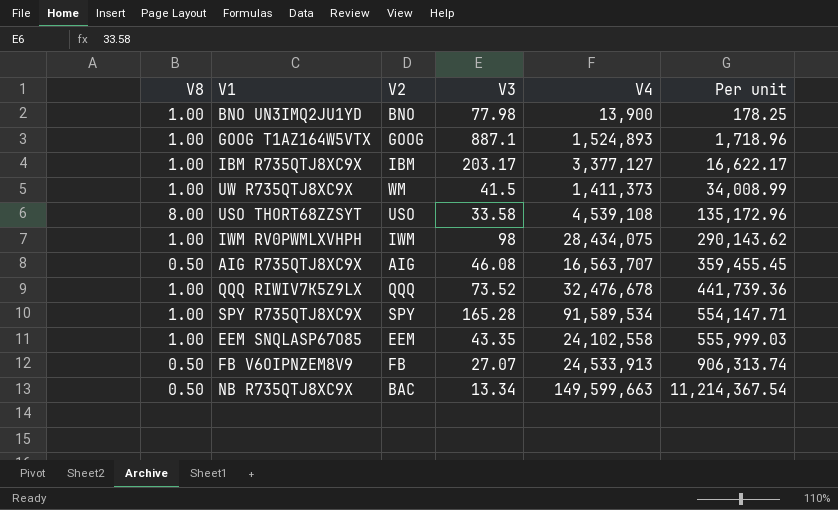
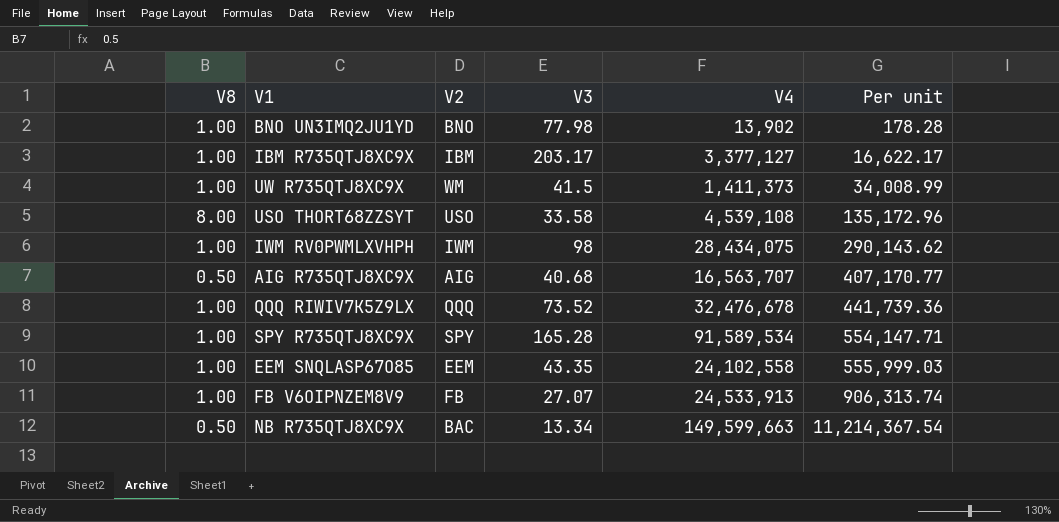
row GOOG T1AZ164W5VTX: 1.00 | GOOG | 887.1 | 1,524,893 | 1,718.96 -> none
BNO UN3IMQ2JU1YD | V4: 13,900 -> 13,902
BNO UN3IMQ2JU1YD | Per unit: 178.25 -> 178.28
AIG R735QTJ8XC9X | V3: 46.08 -> 40.68
AIG R735QTJ8XC9X | Per unit: 359,455.45 -> 407,170.77
FB V6OIPNZEM8V9 | V8: 0.50 -> 1.00

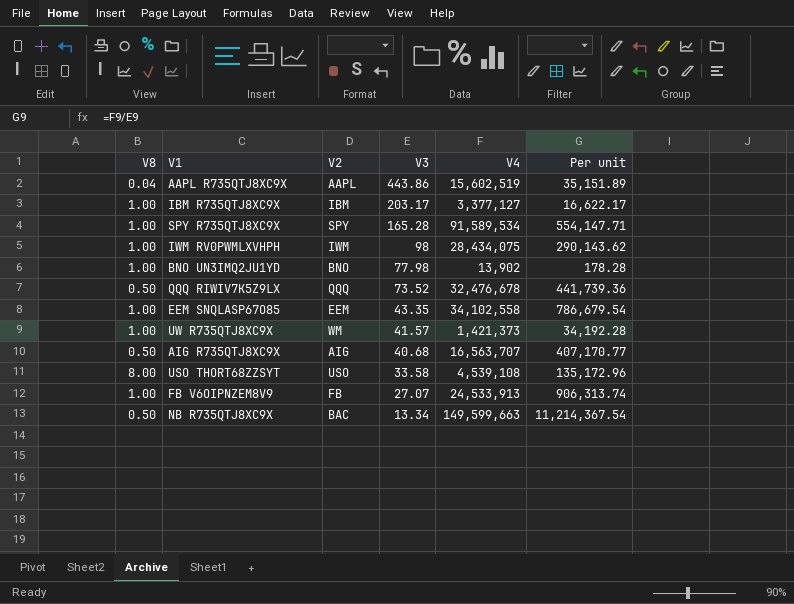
row order: Per unit ascending -> V3 descending
row AAPL R735QTJ8XC9X: none -> 0.04 | AAPL | 443.86 | 15,602,519 | 35,151.89
QQQ RIWIV7K5Z9LX | V8: 1.00 -> 0.50
EEM SNQLASP67O85 | V4: 24,102,558 -> 34,102,558
EEM SNQLASP67O85 | Per unit: 555,999.03 -> 786,679.54
UW R735QTJ8XC9X | V3: 41.5 -> 41.57
UW R735QTJ8XC9X | V4: 1,411,373 -> 1,421,373
UW R735QTJ8XC9X | Per unit: 34,008.99 -> 34,192.28

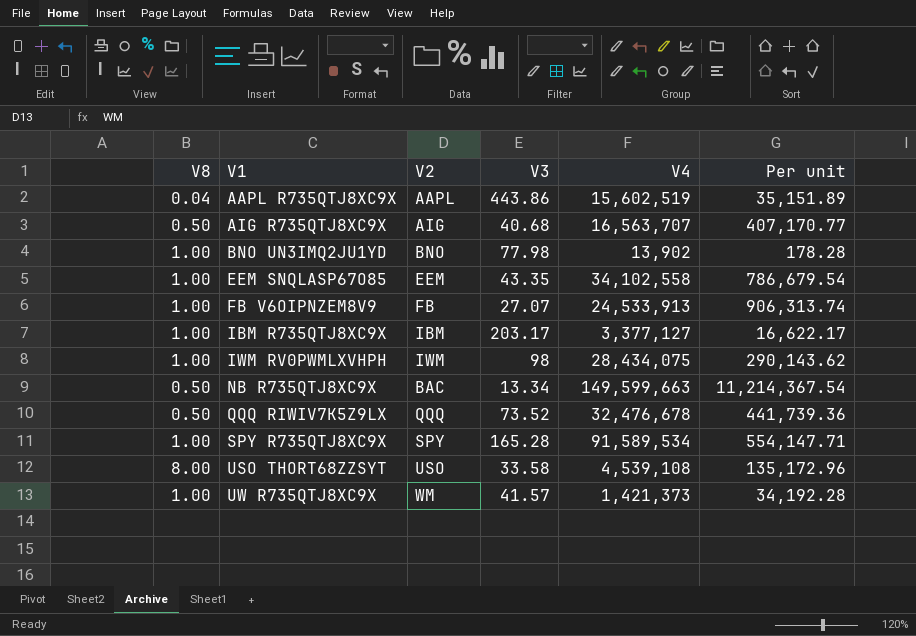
row order: V3 descending -> V1 ascending

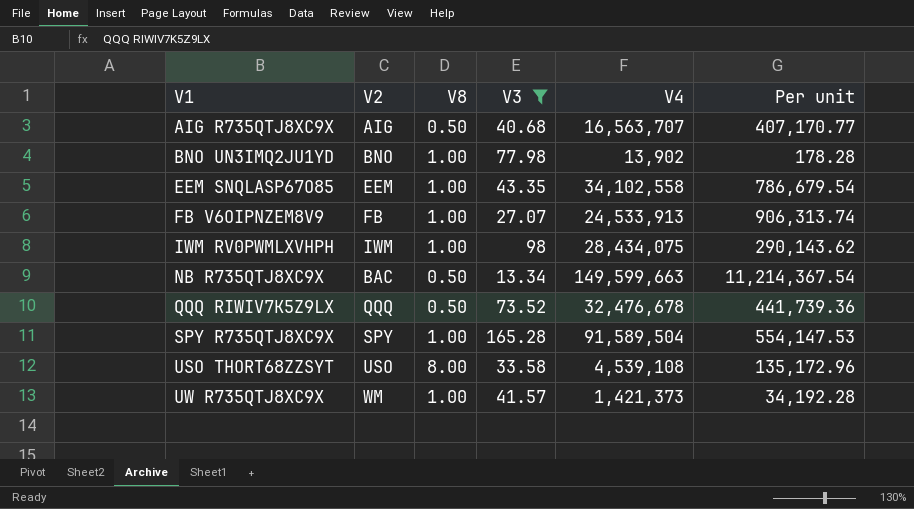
filter: none -> V3 <= 165.28
column V8 | position: 1 -> 3
SPY R735QTJ8XC9X | V4: 91,589,534 -> 91,589,504
SPY R735QTJ8XC9X | Per unit: 554,147.71 -> 554,147.53

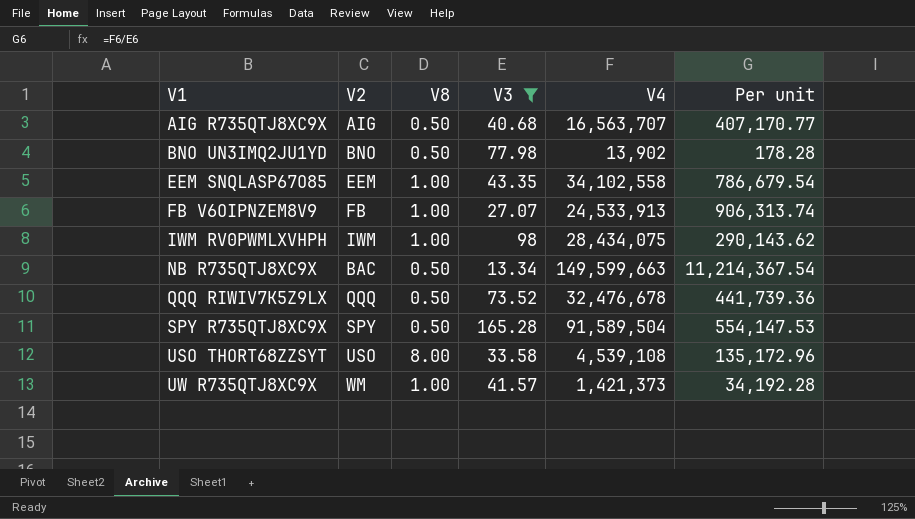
BNO UN3IMQ2JU1YD | V8: 1.00 -> 0.50
SPY R735QTJ8XC9X | V8: 1.00 -> 0.50

